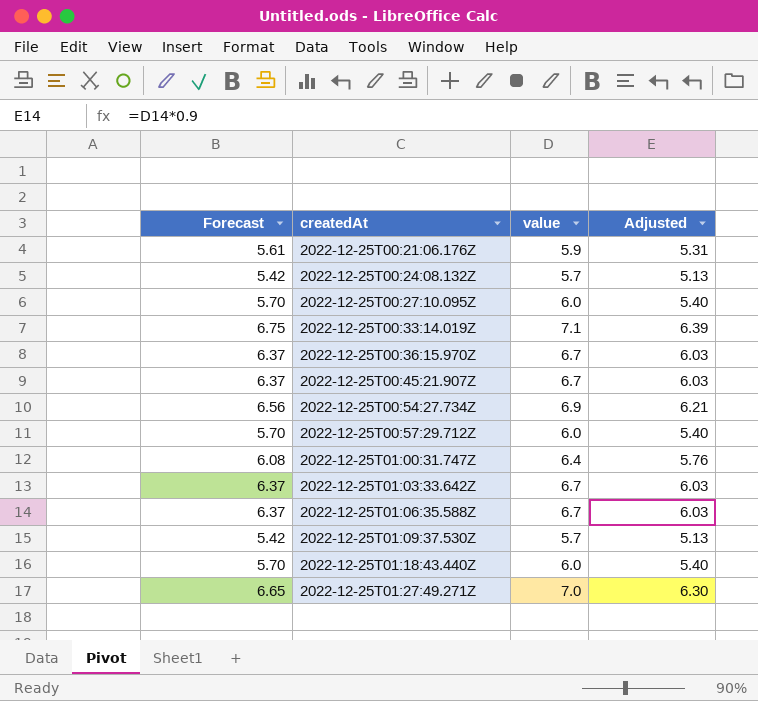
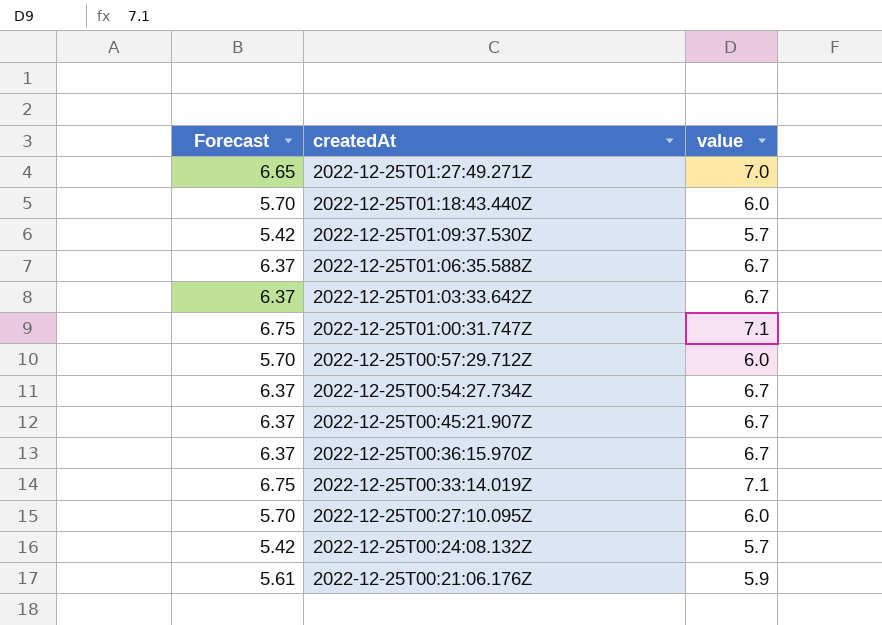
row order: createdAt ascending -> createdAt descending
column Adjusted | formula: [value] * 0.9 -> none
2022-12-25T01:00:31.747Z | Forecast: 6.08 -> 6.75
2022-12-25T01:00:31.747Z | value: 6.4 -> 7.1
2022-12-25T00:54:27.734Z | Forecast: 6.56 -> 6.37
2022-12-25T00:54:27.734Z | value: 6.9 -> 6.7

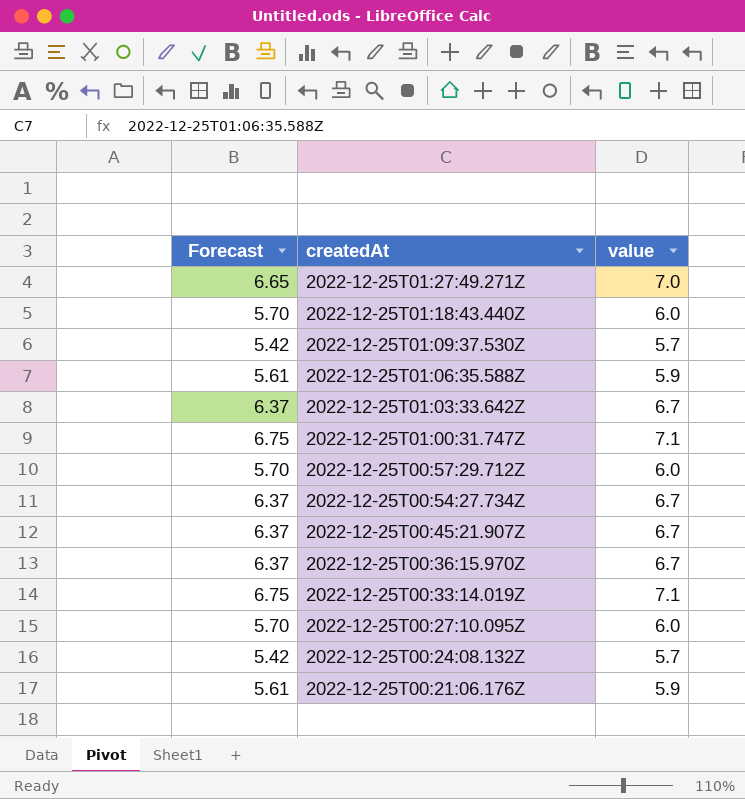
2022-12-25T01:06:35.588Z | Forecast: 6.37 -> 5.61
2022-12-25T01:06:35.588Z | value: 6.7 -> 5.9

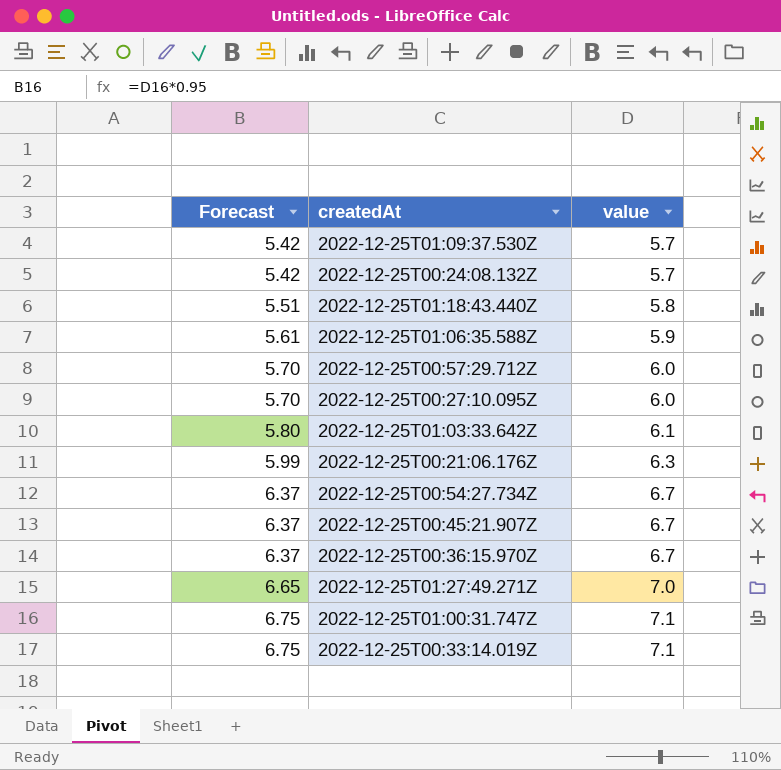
row order: createdAt descending -> Forecast ascending
2022-12-25T01:18:43.440Z | Forecast: 5.70 -> 5.51
2022-12-25T01:18:43.440Z | value: 6.0 -> 5.8
2022-12-25T01:03:33.642Z | Forecast: 6.37 -> 5.80
2022-12-25T01:03:33.642Z | value: 6.7 -> 6.1
2022-12-25T00:21:06.176Z | Forecast: 5.61 -> 5.99
2022-12-25T00:21:06.176Z | value: 5.9 -> 6.3

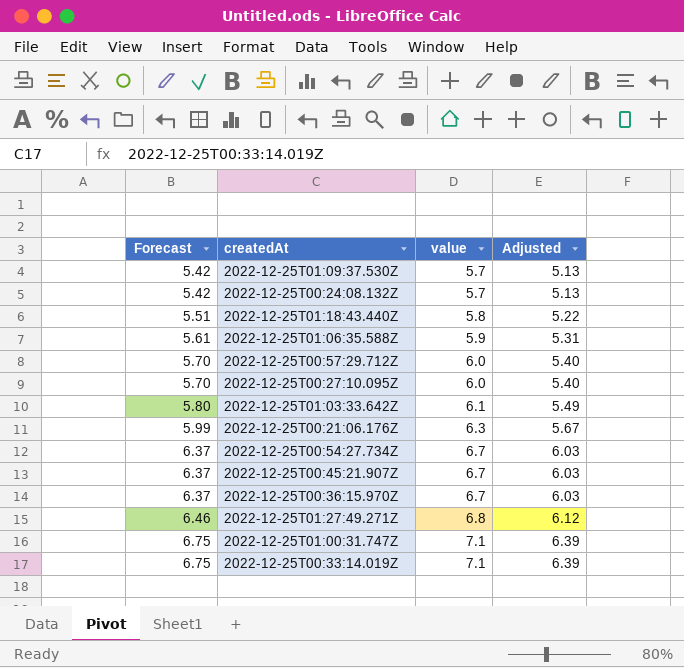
column Adjusted | formula: none -> [value] * 0.9
2022-12-25T01:27:49.271Z | Forecast: 6.65 -> 6.46
2022-12-25T01:27:49.271Z | value: 7.0 -> 6.8

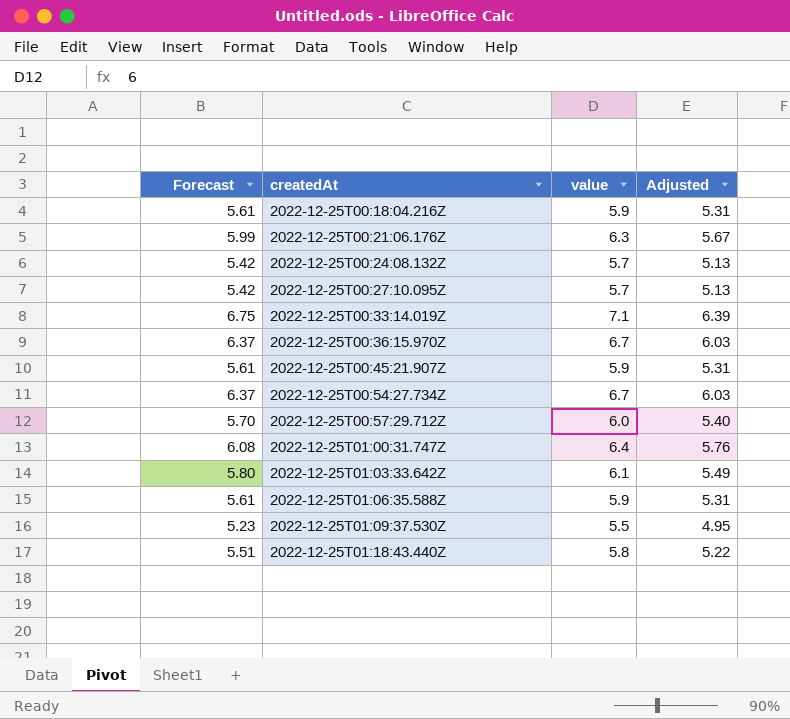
row order: Forecast ascending -> createdAt ascending
row 2022-12-25T01:27:49.271Z: 6.46 | 6.8 | 6.12 -> none
row 2022-12-25T00:18:04.216Z: none -> 5.61 | 5.9 | 5.31
2022-12-25T00:27:10.095Z | Forecast: 5.70 -> 5.42
2022-12-25T00:27:10.095Z | value: 6.0 -> 5.7
2022-12-25T00:27:10.095Z | Adjusted: 5.40 -> 5.13
2022-12-25T00:45:21.907Z | Forecast: 6.37 -> 5.61
2022-12-25T00:45:21.907Z | value: 6.7 -> 5.9
2022-12-25T00:45:21.907Z | Adjusted: 6.03 -> 5.31
2022-12-25T01:00:31.747Z | Forecast: 6.75 -> 6.08
2022-12-25T01:00:31.747Z | value: 7.1 -> 6.4
2022-12-25T01:00:31.747Z | Adjusted: 6.39 -> 5.76
2022-12-25T01:09:37.530Z | Forecast: 5.42 -> 5.23
2022-12-25T01:09:37.530Z | value: 5.7 -> 5.5
2022-12-25T01:09:37.530Z | Adjusted: 5.13 -> 4.95

